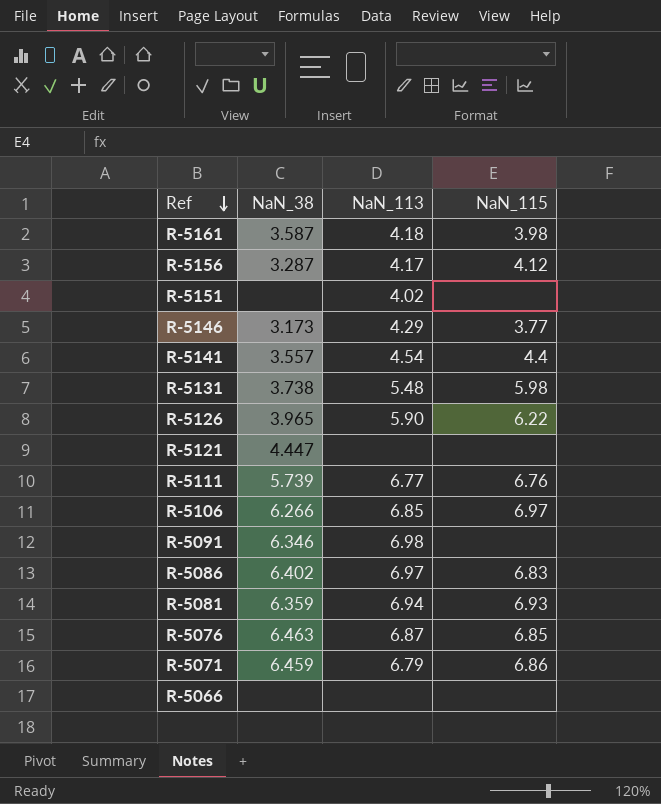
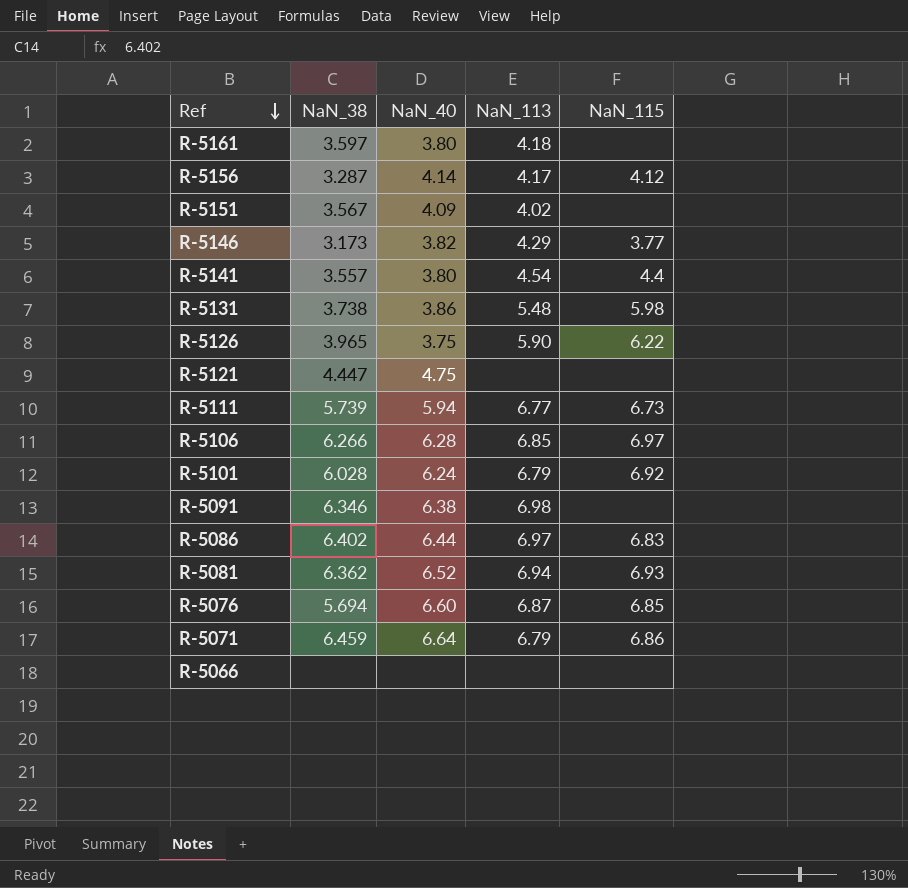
column NaN_40 | position: none -> 3
R-5161 | NaN_38: 3.587 -> 3.597
R-5161 | NaN_115: 3.98 -> none
R-5151 | NaN_38: none -> 3.567
R-5111 | NaN_115: 6.76 -> 6.73
row R-5101: none -> 6.028 | 6.24 | 6.79 | 6.92
R-5081 | NaN_38: 6.359 -> 6.362
R-5076 | NaN_38: 6.463 -> 5.694

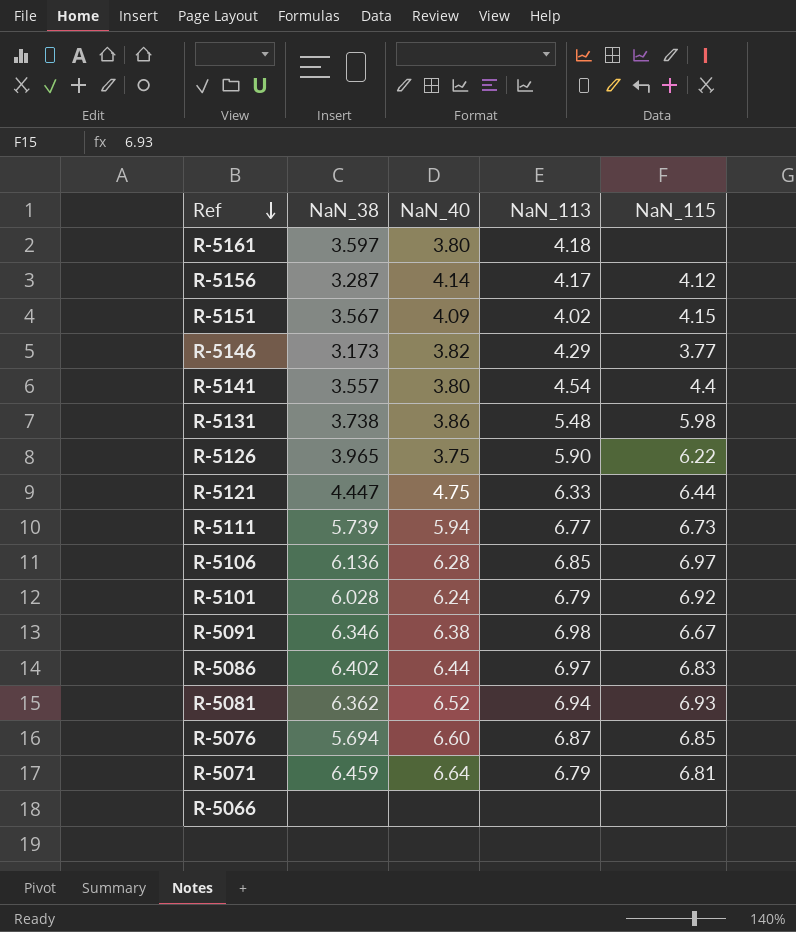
R-5151 | NaN_115: none -> 4.15
R-5121 | NaN_113: none -> 6.33
R-5121 | NaN_115: none -> 6.44
R-5106 | NaN_38: 6.266 -> 6.136
R-5091 | NaN_115: none -> 6.67
R-5071 | NaN_115: 6.86 -> 6.81

